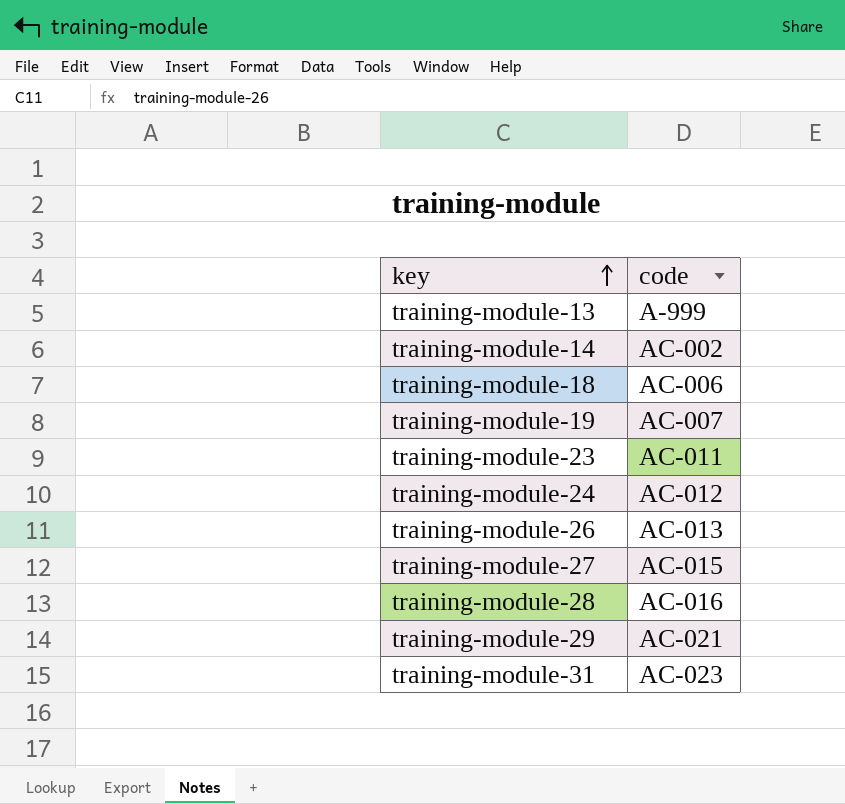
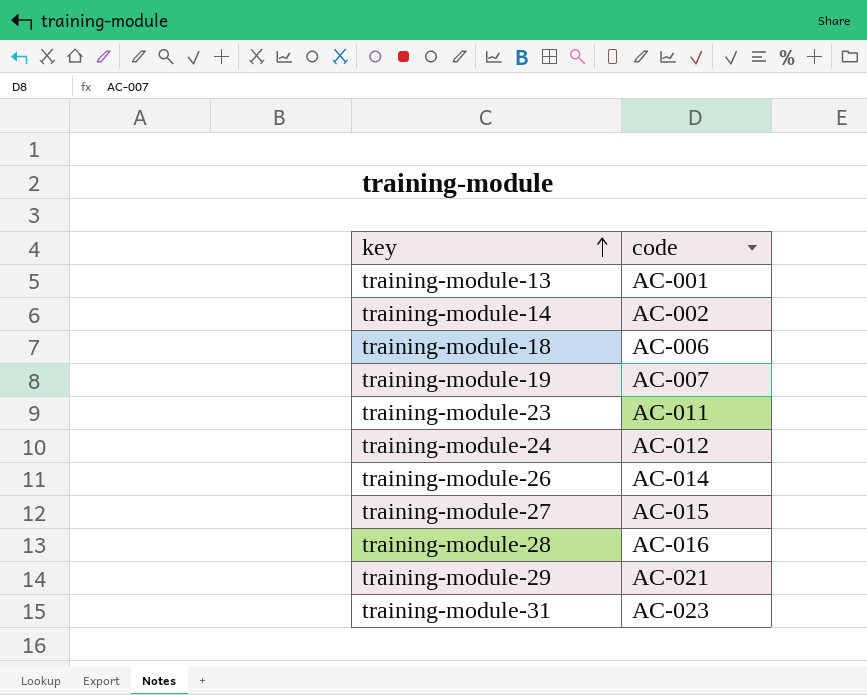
training-module-13 | code: A-999 -> AC-001
training-module-26 | code: AC-013 -> AC-014

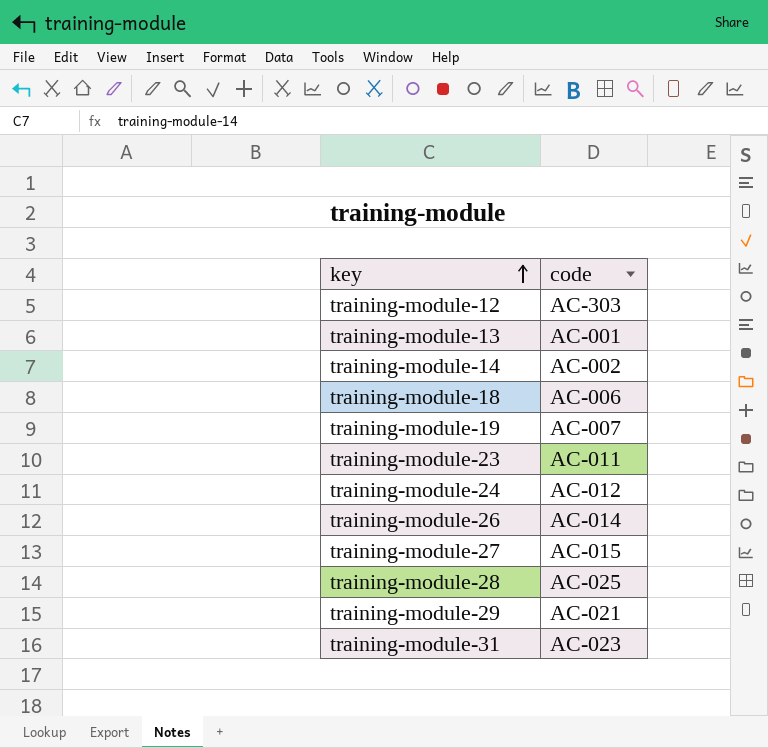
row training-module-12: none -> AC-303
training-module-28 | code: AC-016 -> AC-025

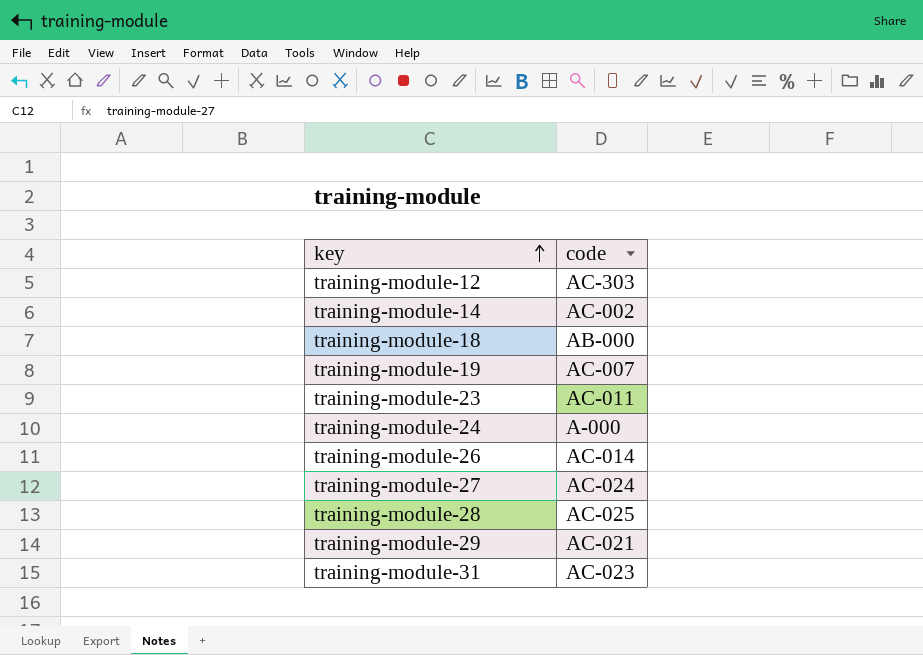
row training-module-13: AC-001 -> none
training-module-18 | code: AC-006 -> AB-000
training-module-24 | code: AC-012 -> A-000
training-module-27 | code: AC-015 -> AC-024

